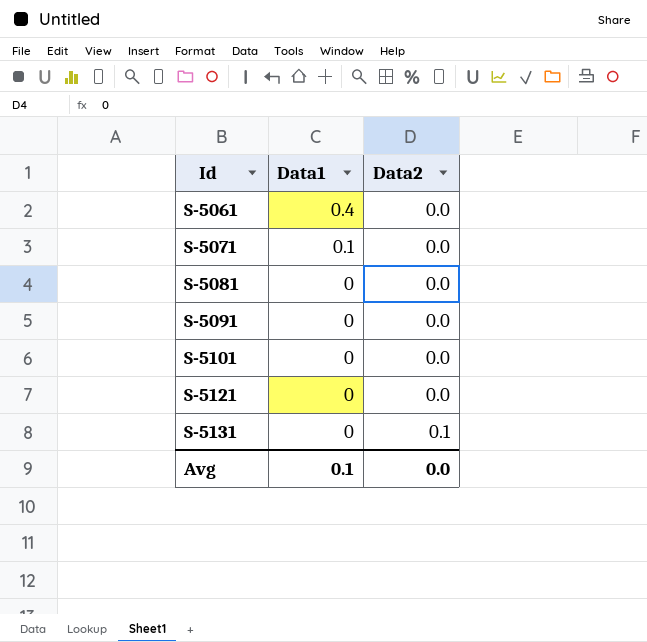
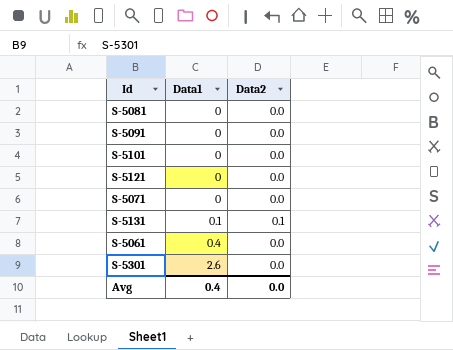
row order: Id ascending -> Data1 ascending
S-5071 | Data1: 0.1 -> 0
S-5131 | Data1: 0 -> 0.1
row S-5301: none -> 2.6 | 0.0
Avg | Data1: 0.1 -> 0.4

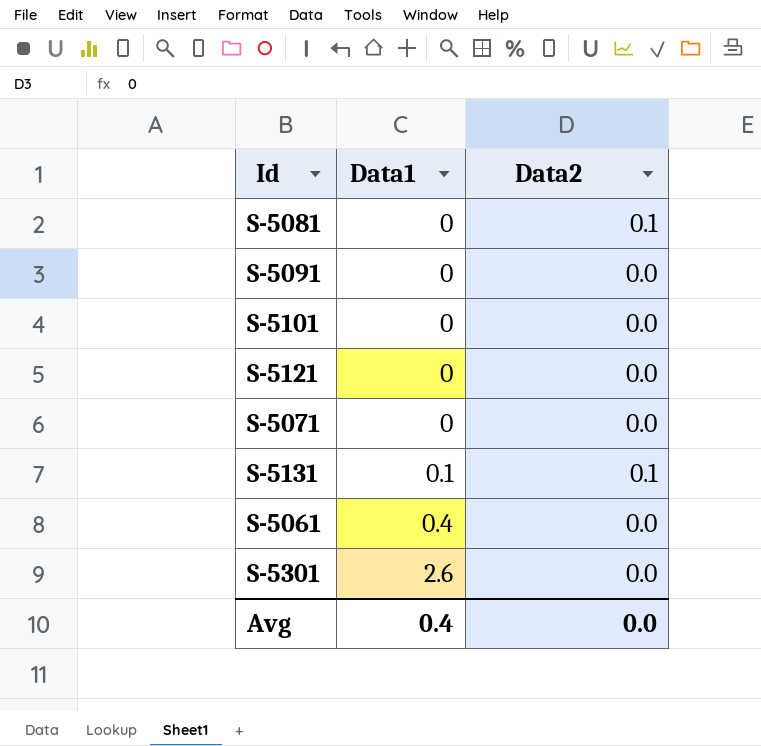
S-5081 | Data2: 0.0 -> 0.1

